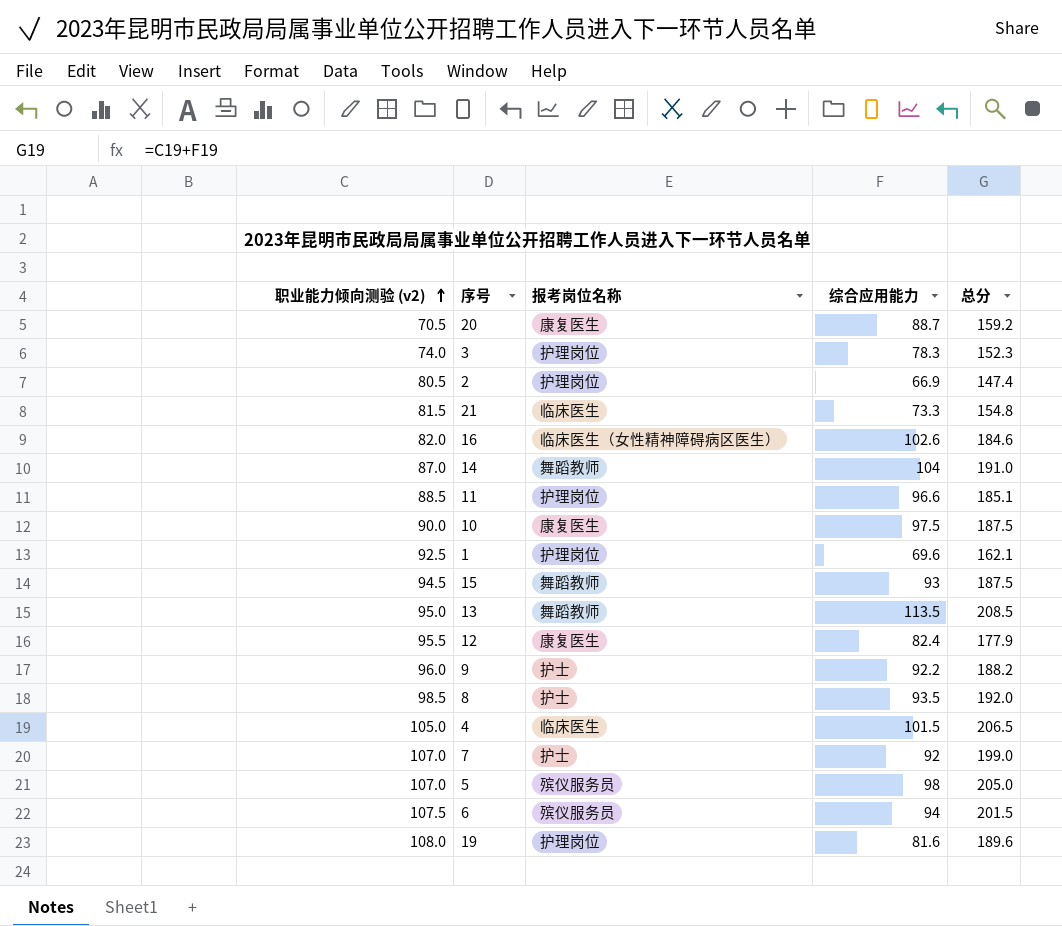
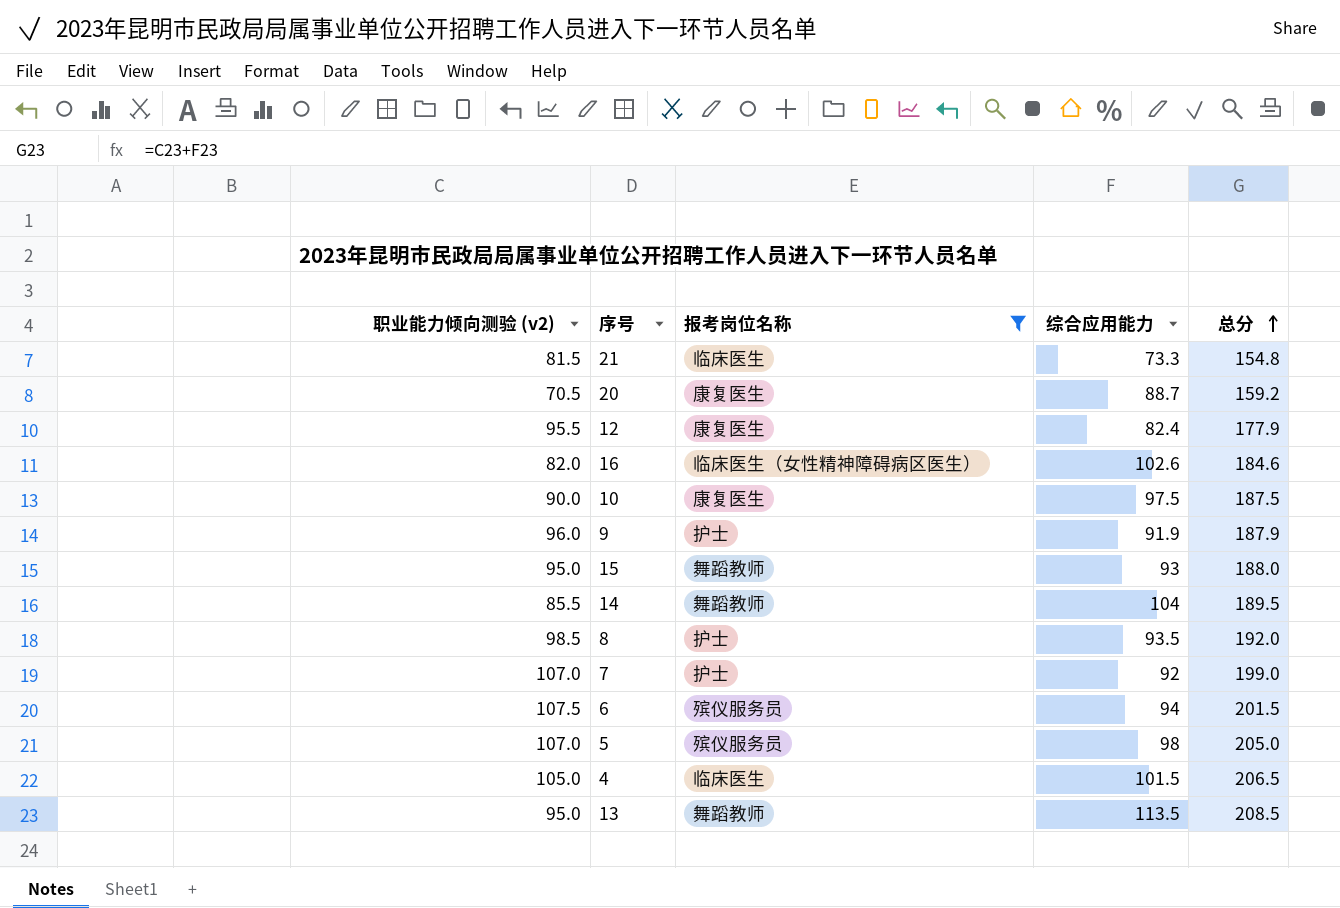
filter: none -> 报考岗位名称 != 护理岗位
row order: 职业能力倾向测验 (v2) ascending -> 总分 ascending
9 | 综合应用能力: 92.2 -> 91.9
9 | 总分: 188.2 -> 187.9
15 | 职业能力倾向测验 (v2): 94.5 -> 95.0
15 | 总分: 187.5 -> 188.0
14 | 职业能力倾向测验 (v2): 87.0 -> 85.5
14 | 总分: 191.0 -> 189.5

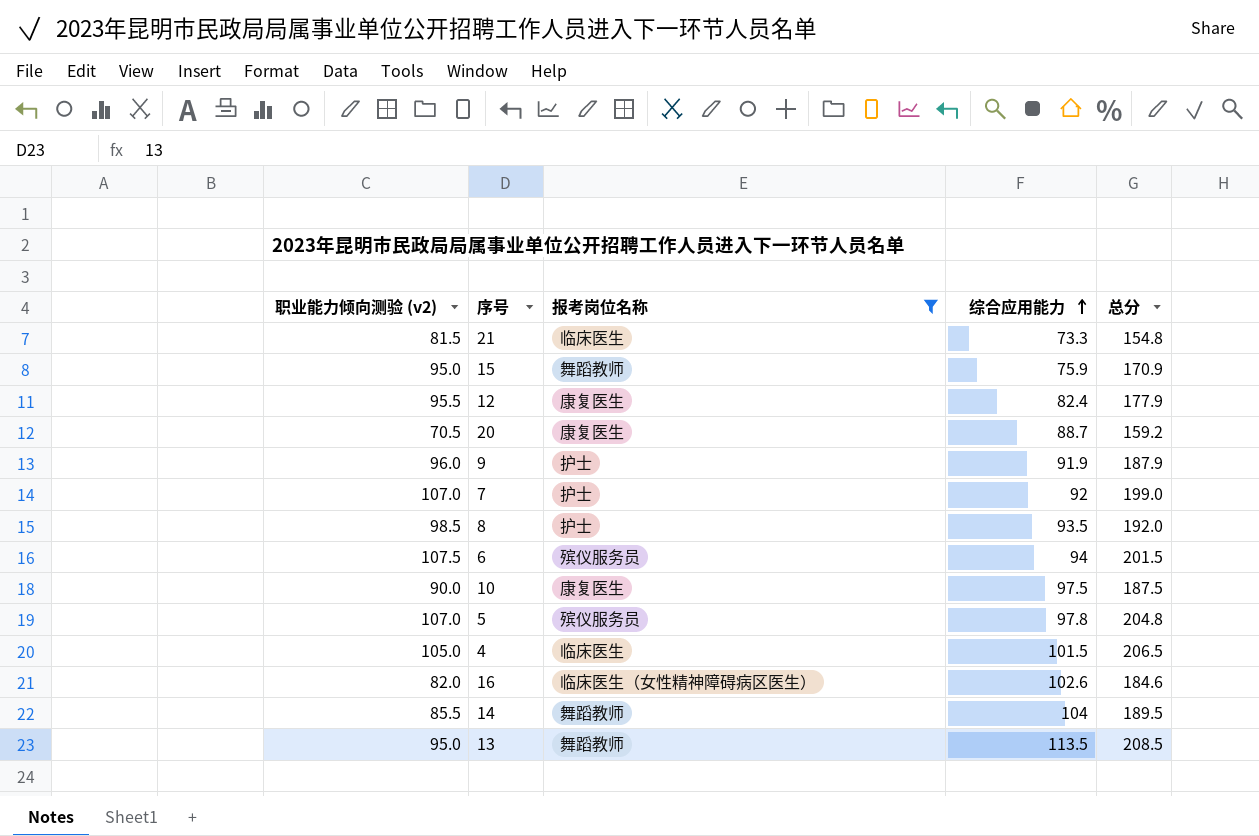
row order: 总分 ascending -> 综合应用能力 ascending
15 | 综合应用能力: 93 -> 75.9
15 | 总分: 188.0 -> 170.9
5 | 综合应用能力: 98 -> 97.8
5 | 总分: 205.0 -> 204.8

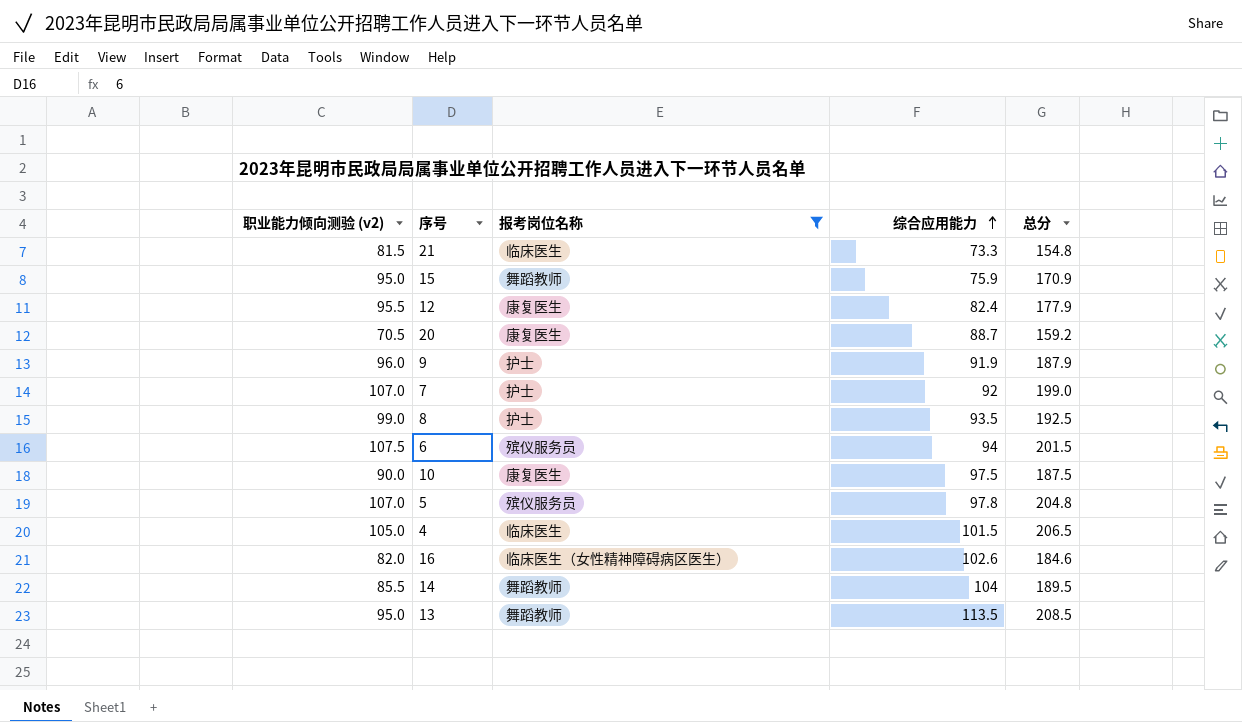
8 | 职业能力倾向测验 (v2): 98.5 -> 99.0
8 | 总分: 192.0 -> 192.5

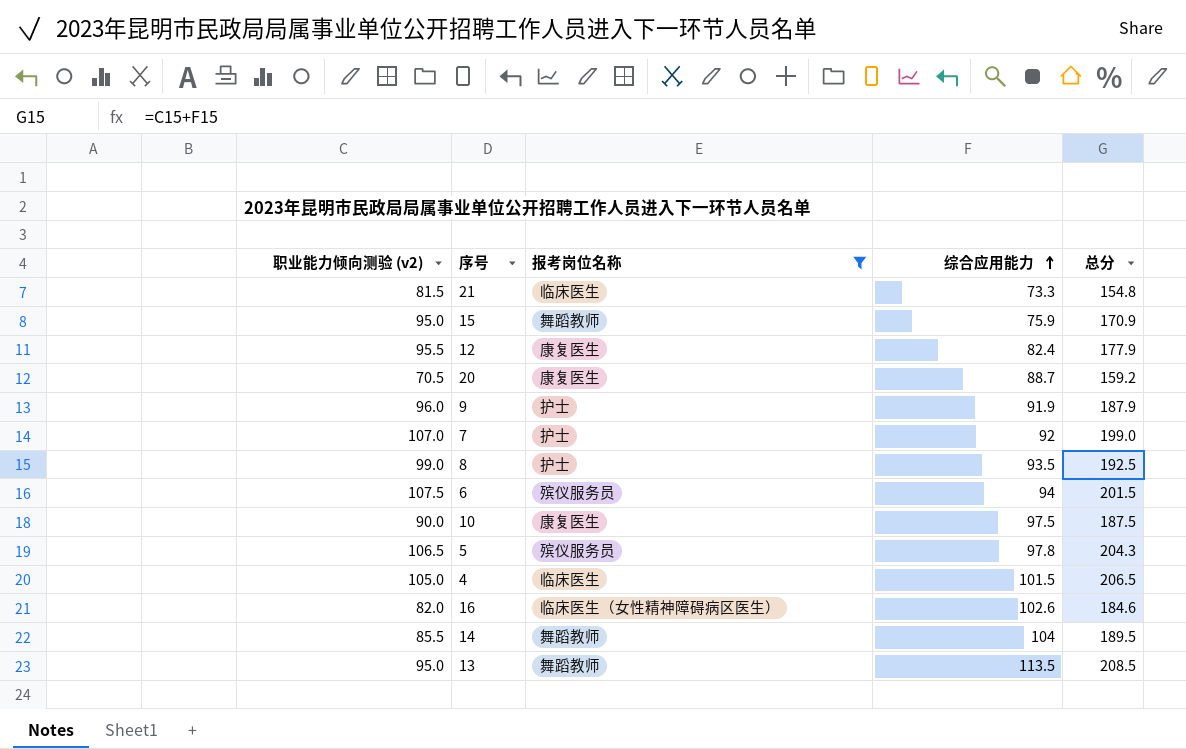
5 | 职业能力倾向测验 (v2): 107.0 -> 106.5
5 | 总分: 204.8 -> 204.3

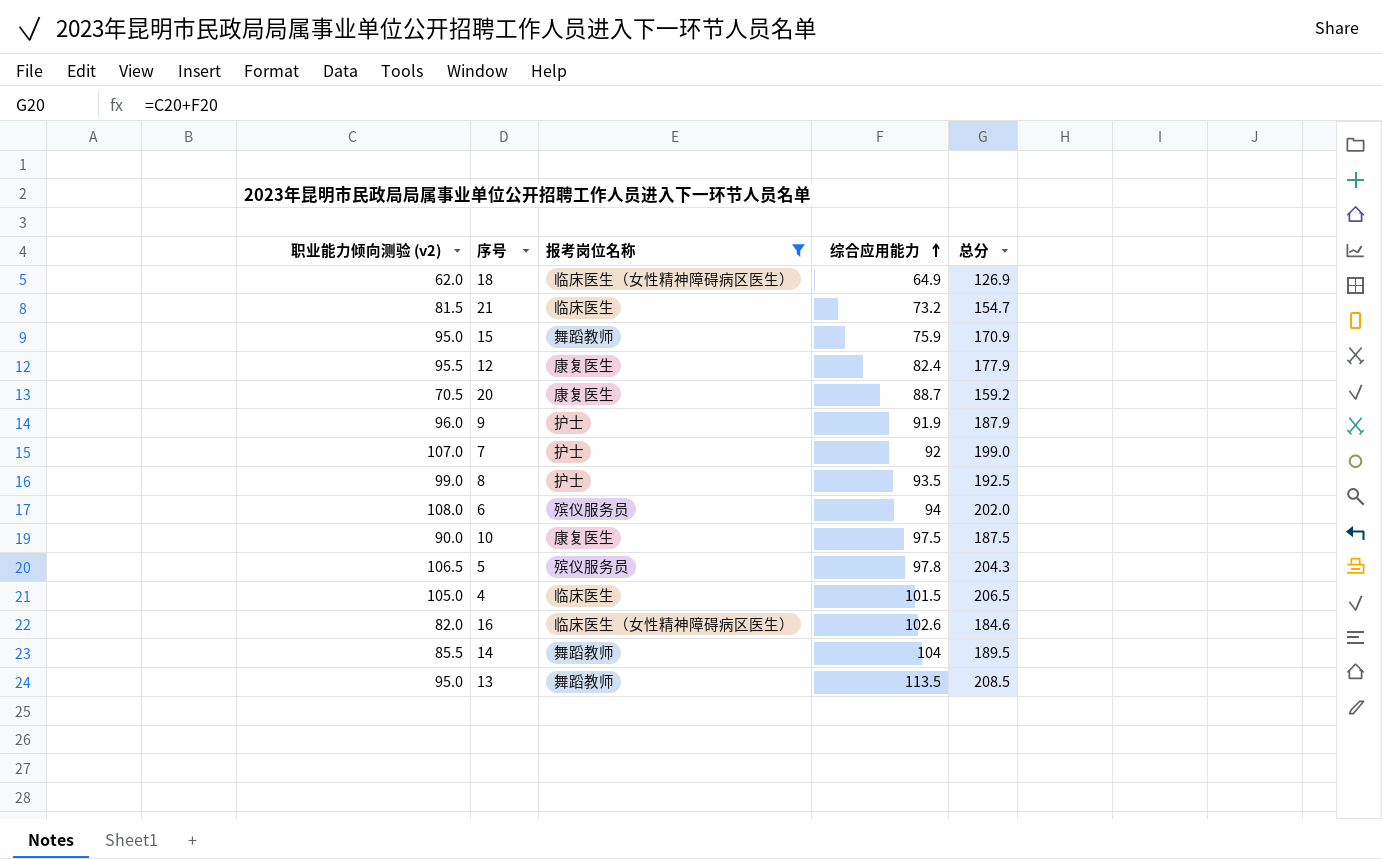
row 18: none -> 62.0 | 临床医生（女性精神障碍病区医生） | 64.9 | 126.9
21 | 综合应用能力: 73.3 -> 73.2
21 | 总分: 154.8 -> 154.7
6 | 职业能力倾向测验 (v2): 107.5 -> 108.0
6 | 总分: 201.5 -> 202.0

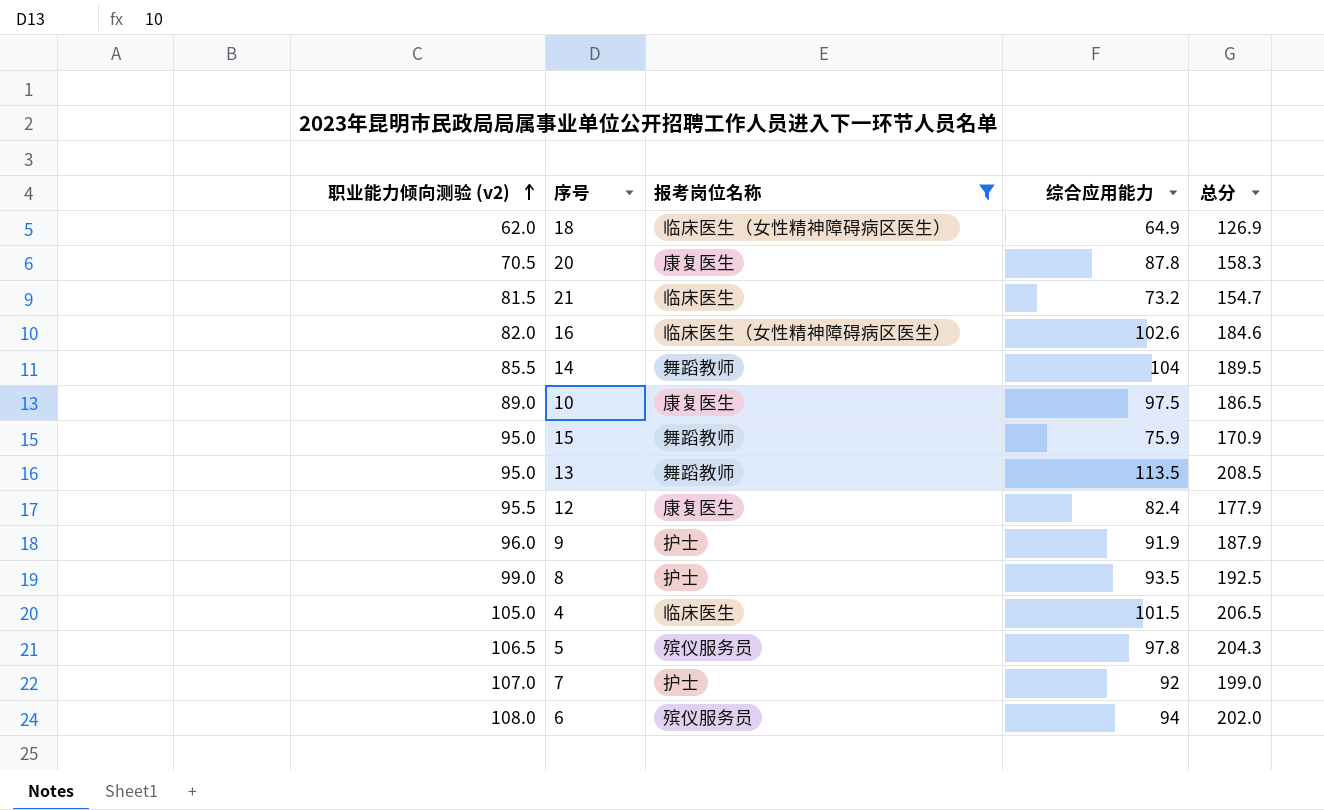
row order: 综合应用能力 ascending -> 职业能力倾向测验 (v2) ascending
20 | 综合应用能力: 88.7 -> 87.8
20 | 总分: 159.2 -> 158.3
10 | 职业能力倾向测验 (v2): 90.0 -> 89.0
10 | 总分: 187.5 -> 186.5

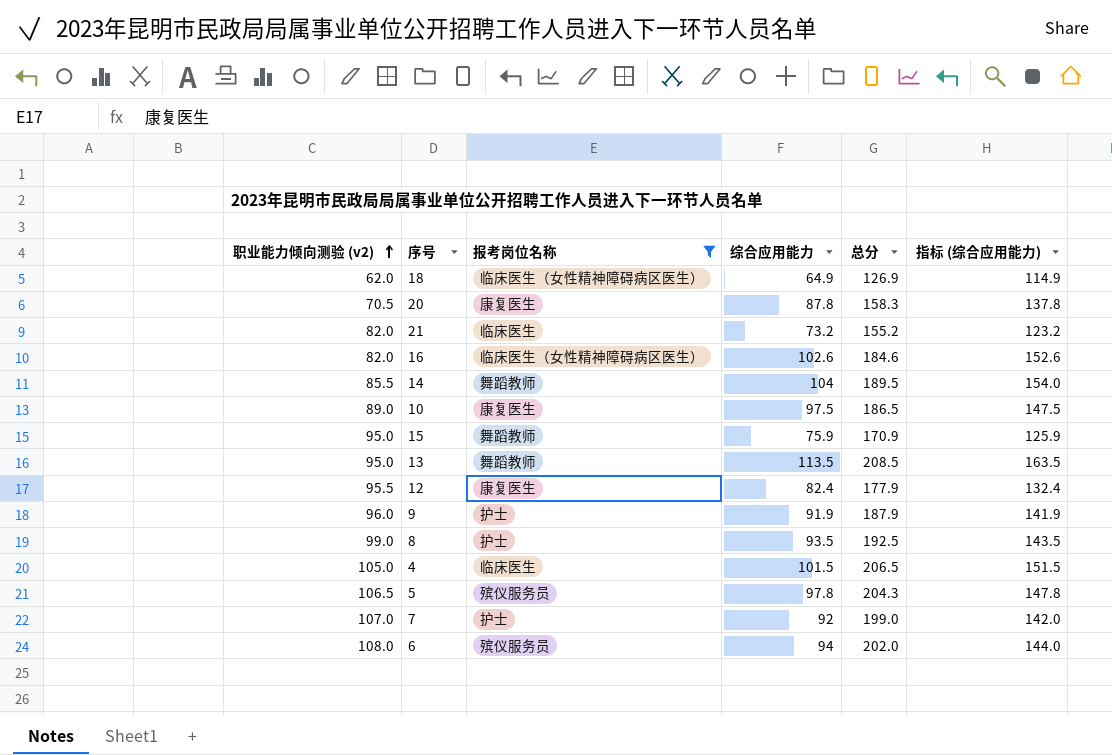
column 指标 (综合应用能力) | formula: none -> [综合应用能力] + 50
21 | 职业能力倾向测验 (v2): 81.5 -> 82.0
21 | 总分: 154.7 -> 155.2

